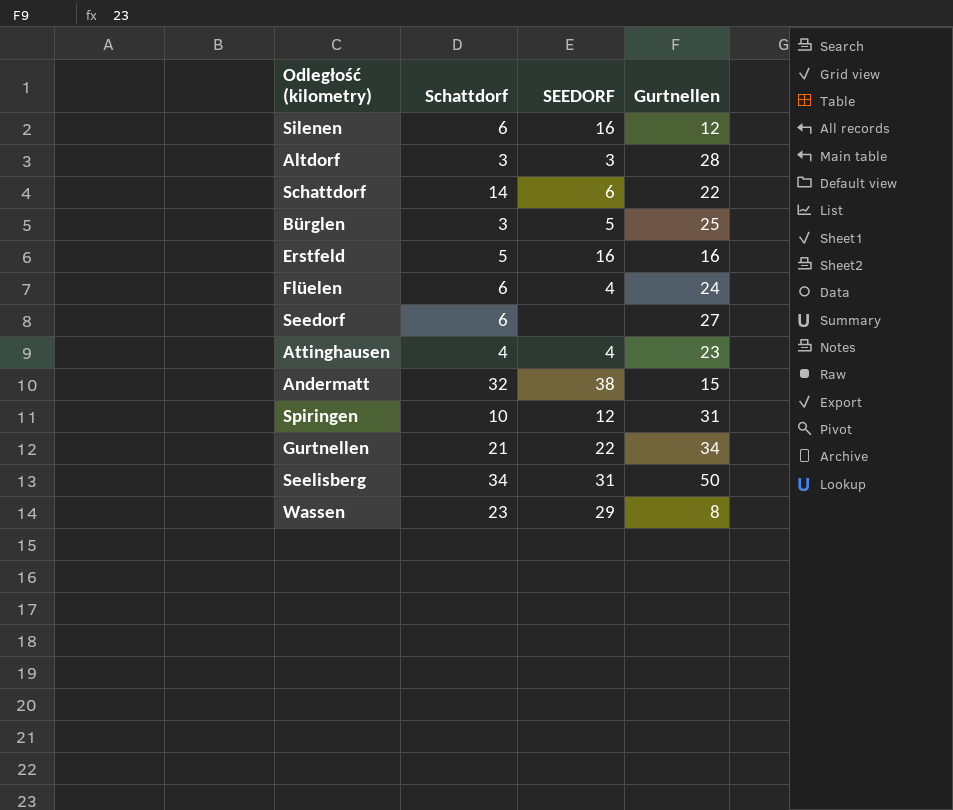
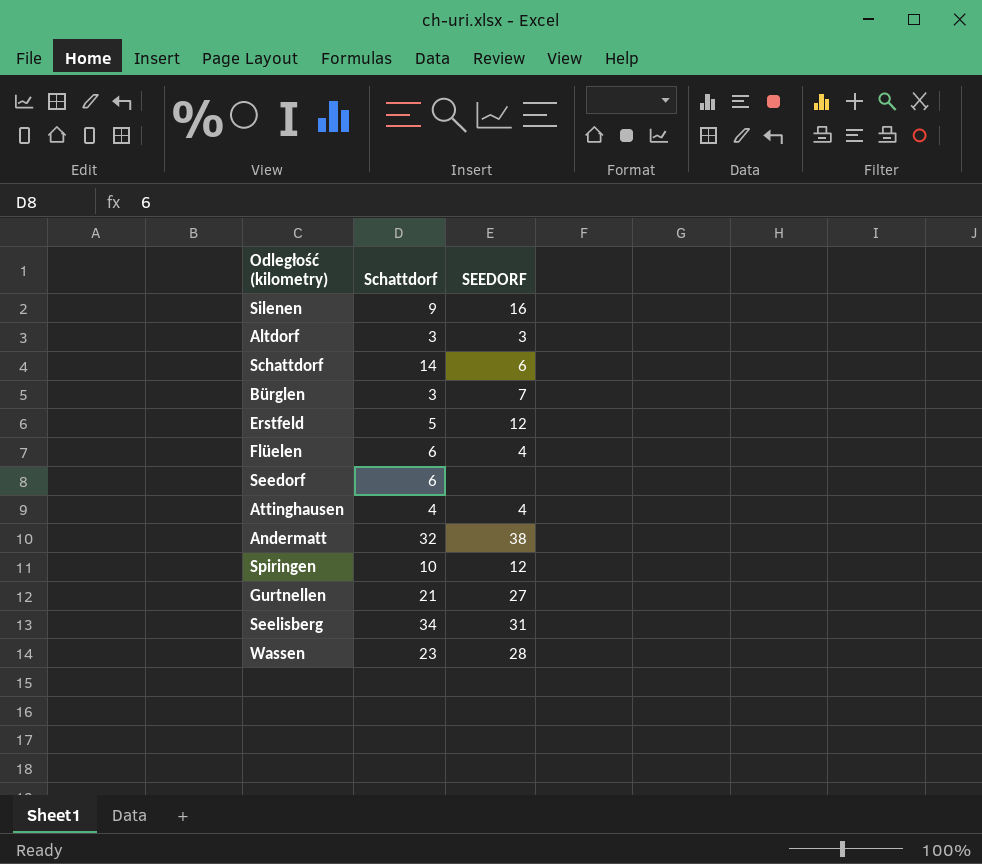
column Gurtnellen | position: 4 -> none
Silenen | Schattdorf: 6 -> 9
Bürglen | SEEDORF: 5 -> 7
Erstfeld | SEEDORF: 16 -> 12
Gurtnellen | SEEDORF: 22 -> 27
Wassen | SEEDORF: 29 -> 28

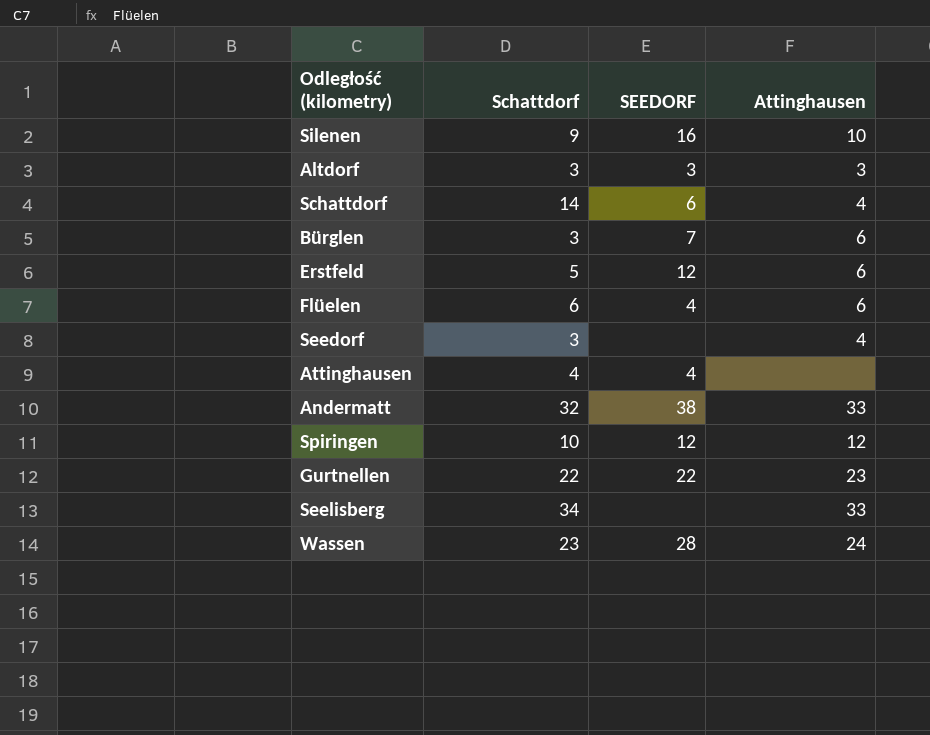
column Attinghausen | position: none -> 4
Seedorf | Schattdorf: 6 -> 3
Gurtnellen | Schattdorf: 21 -> 22
Gurtnellen | SEEDORF: 27 -> 22
Seelisberg | SEEDORF: 31 -> none

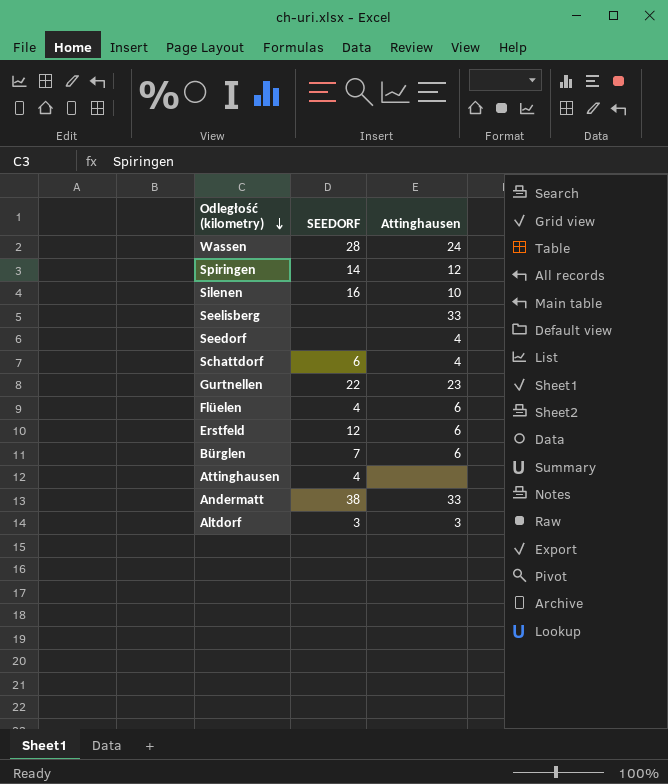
row order: none -> Odległość (kilometry) descending
column Schattdorf | position: 2 -> none
Spiringen | SEEDORF: 12 -> 14

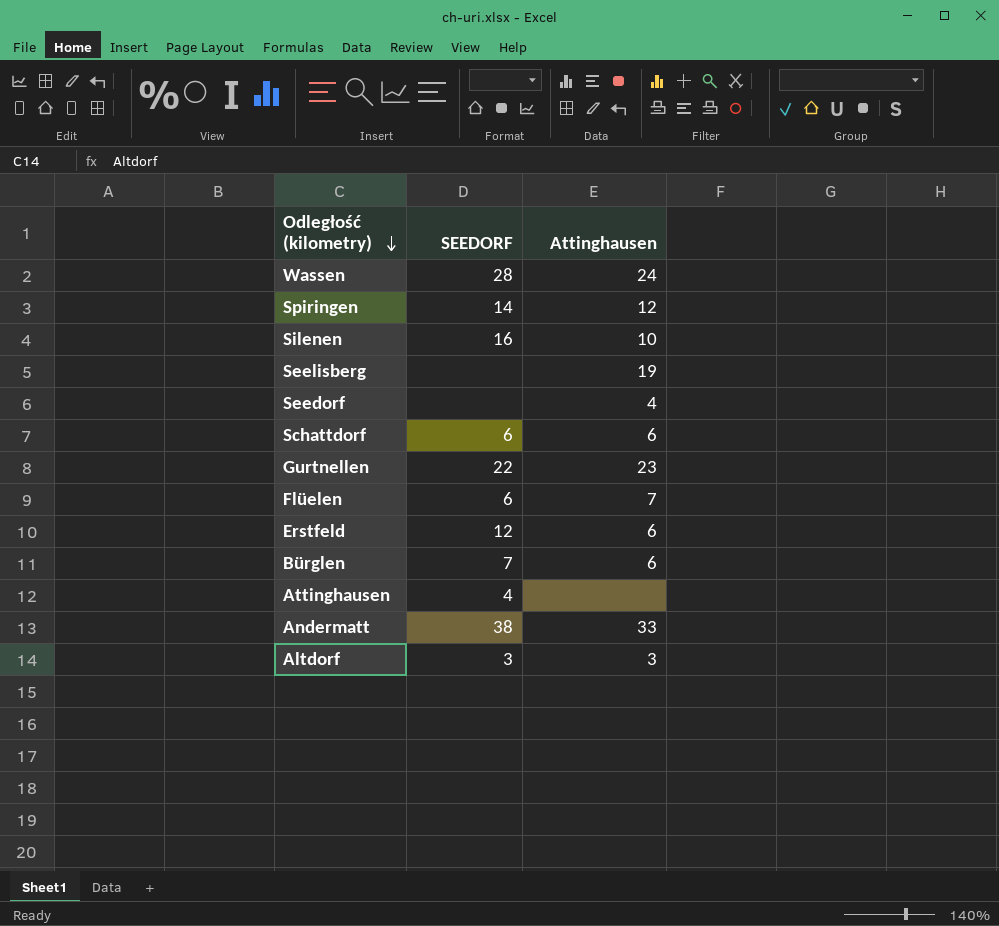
Seelisberg | Attinghausen: 33 -> 19
Schattdorf | Attinghausen: 4 -> 6
Flüelen | SEEDORF: 4 -> 6
Flüelen | Attinghausen: 6 -> 7

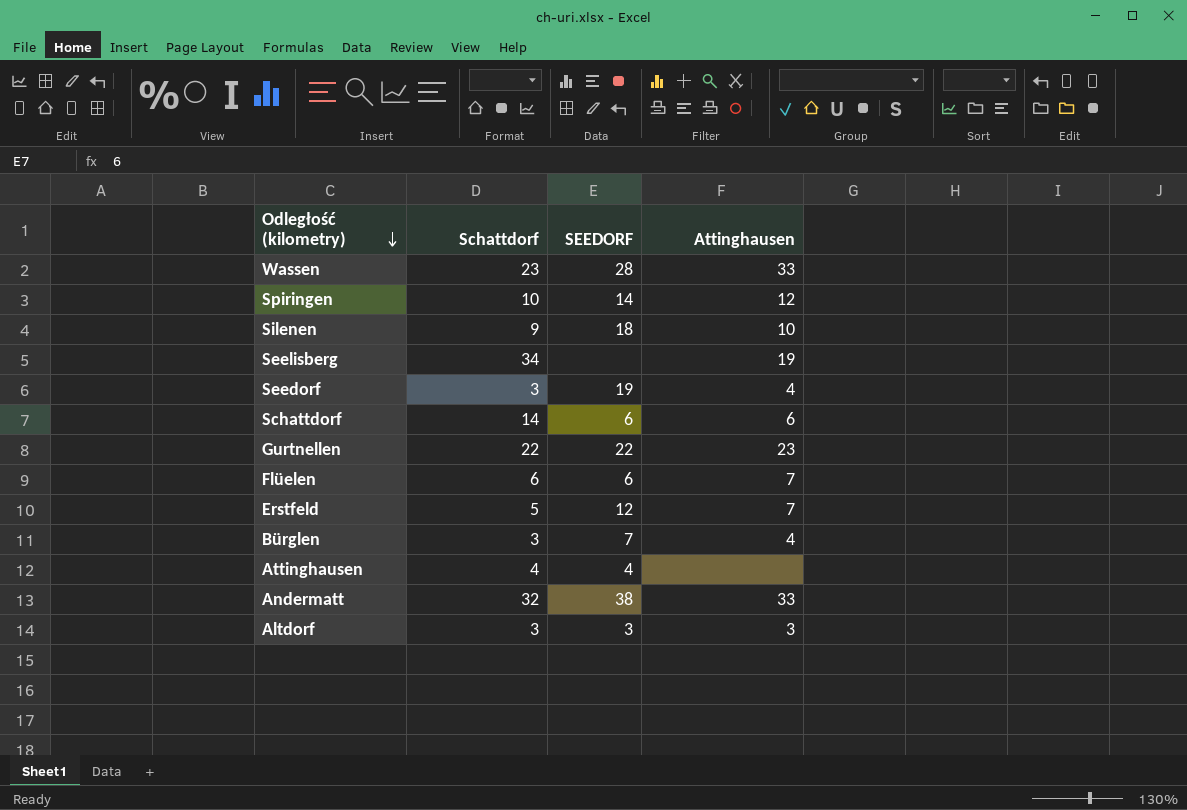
column Schattdorf | position: none -> 2
Wassen | Attinghausen: 24 -> 33
Silenen | SEEDORF: 16 -> 18
Seedorf | SEEDORF: none -> 19
Erstfeld | Attinghausen: 6 -> 7
Bürglen | Attinghausen: 6 -> 4

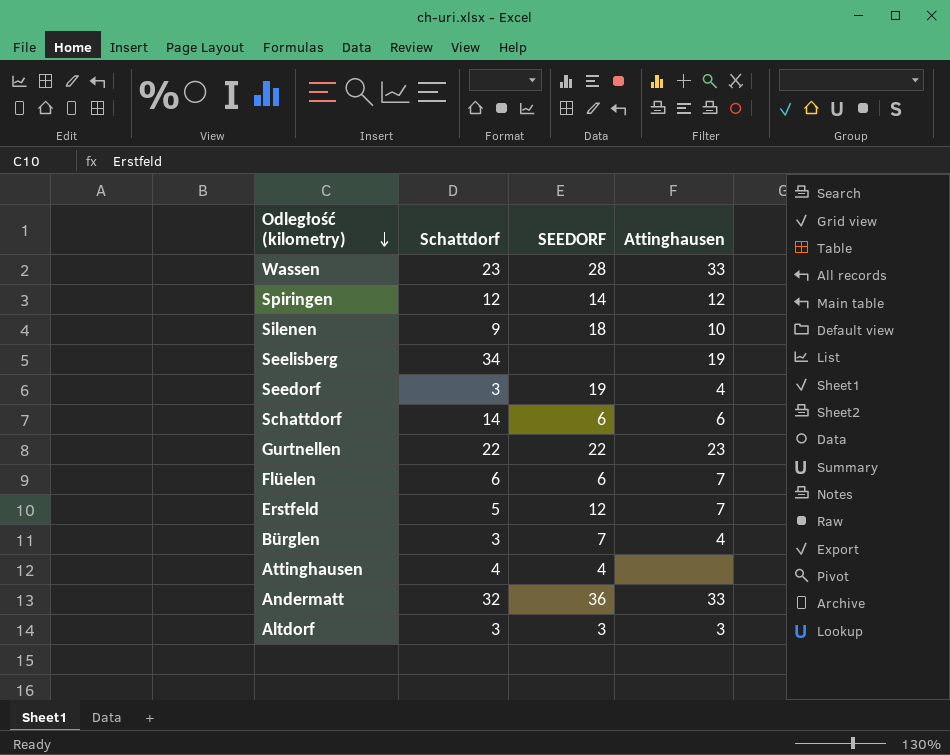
Spiringen | Schattdorf: 10 -> 12
Andermatt | SEEDORF: 38 -> 36

